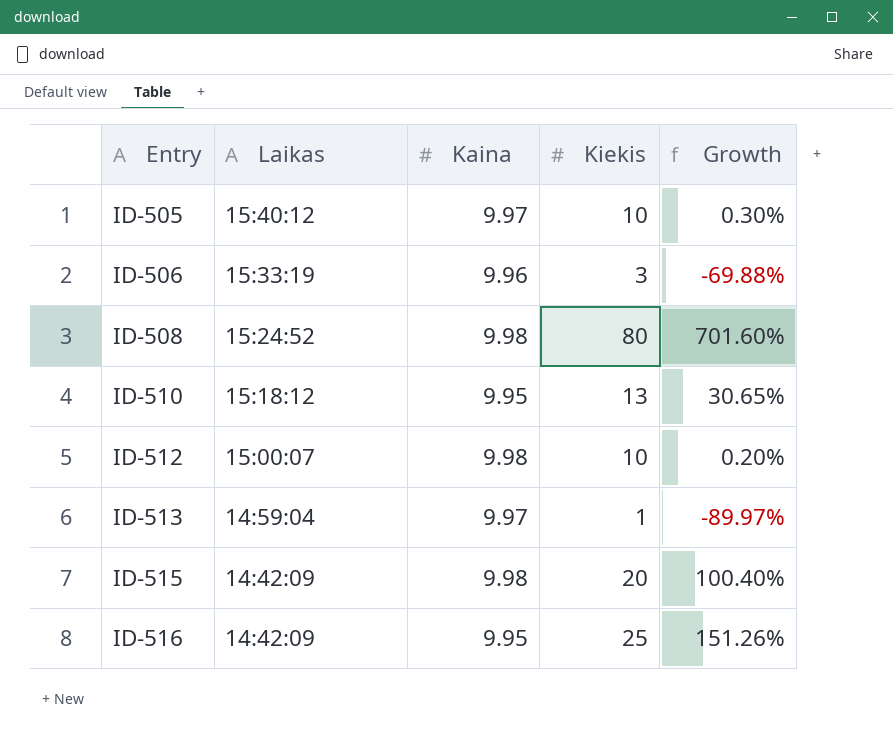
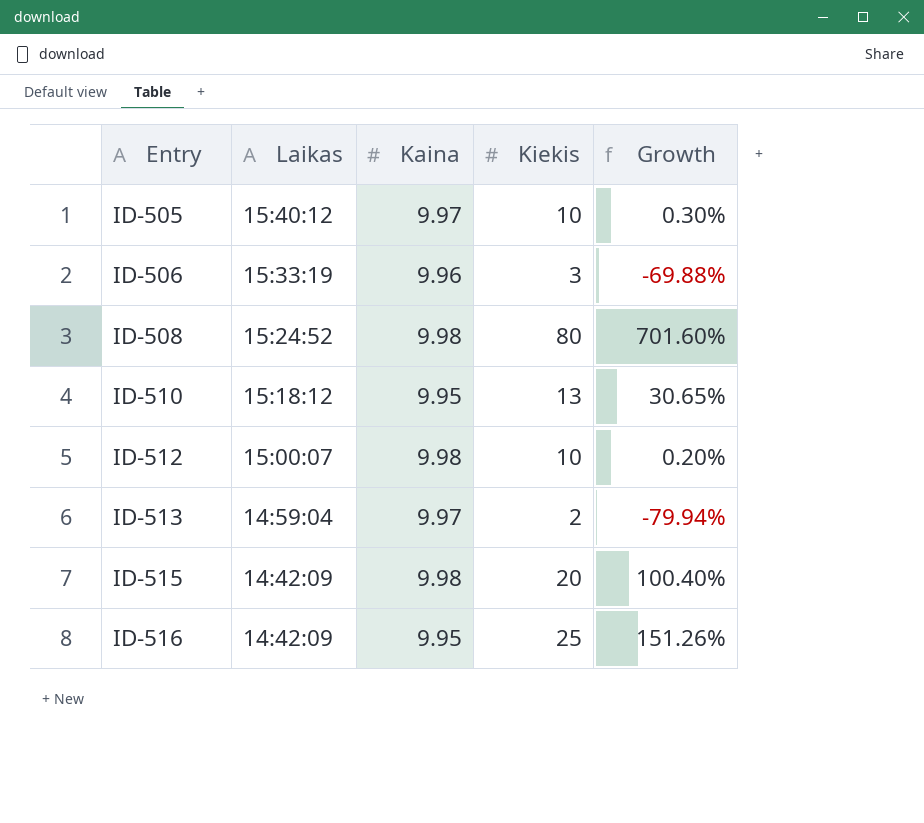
ID-513 | Kiekis: 1 -> 2
ID-513 | Growth: -89.97% -> -79.94%

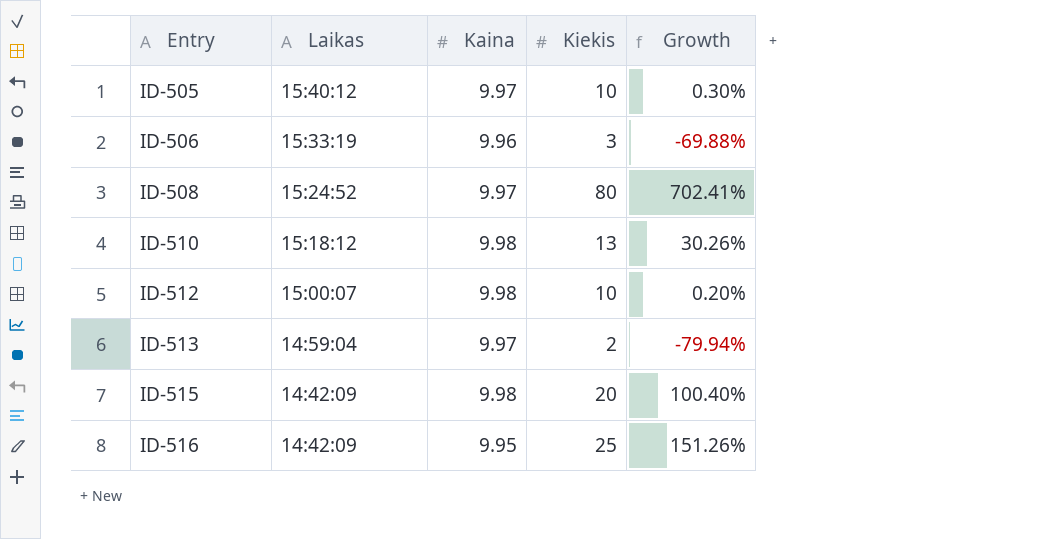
ID-508 | Kaina: 9.98 -> 9.97
ID-508 | Growth: 701.60% -> 702.41%
ID-510 | Kaina: 9.95 -> 9.98
ID-510 | Growth: 30.65% -> 30.26%

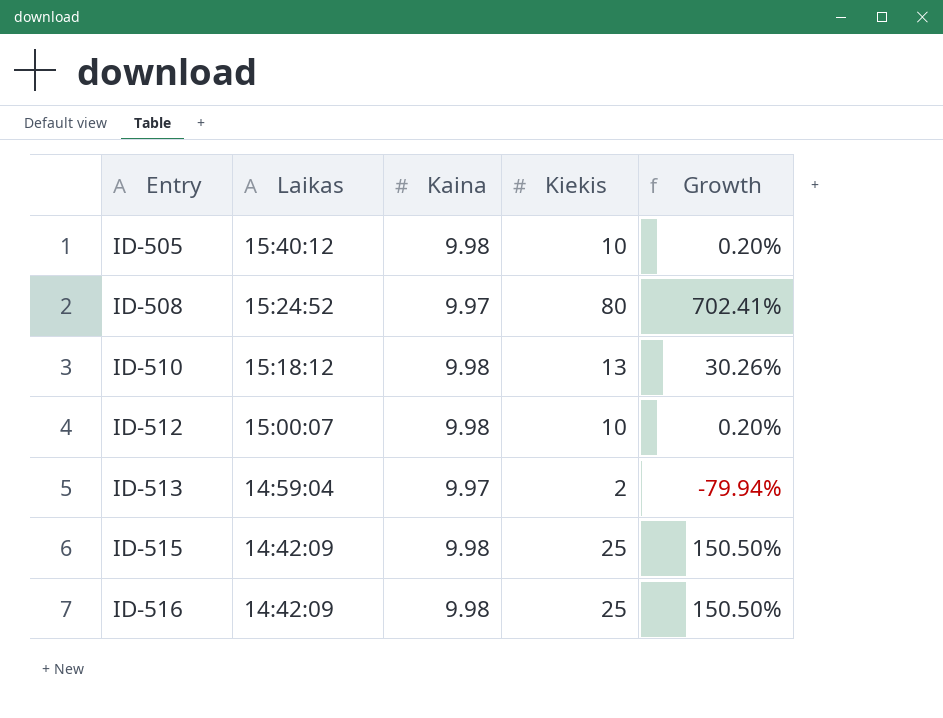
row ID-506: 15:33:19 | 9.96 | 3 | -69.88% -> none
ID-505 | Kaina: 9.97 -> 9.98
ID-505 | Growth: 0.30% -> 0.20%
ID-515 | Kiekis: 20 -> 25
ID-515 | Growth: 100.40% -> 150.50%
ID-516 | Kaina: 9.95 -> 9.98
ID-516 | Growth: 151.26% -> 150.50%

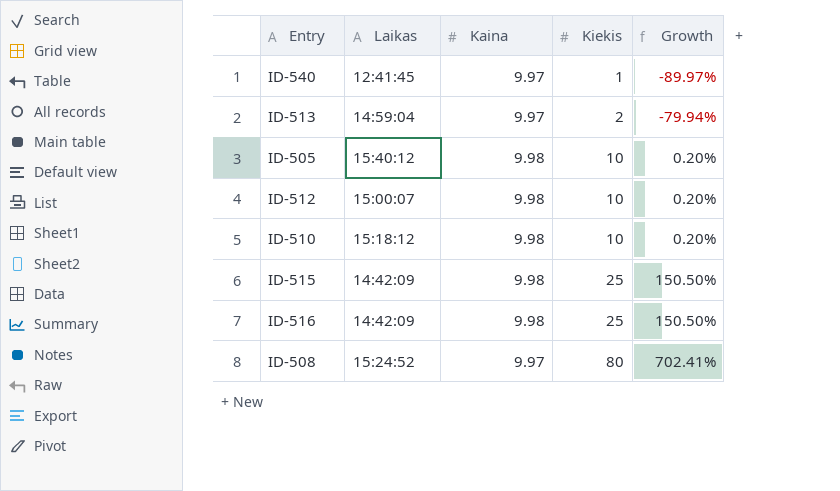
row order: Entry ascending -> Kiekis ascending
row ID-540: none -> 12:41:45 | 9.97 | 1 | -89.97%
ID-510 | Kiekis: 13 -> 10
ID-510 | Growth: 30.26% -> 0.20%

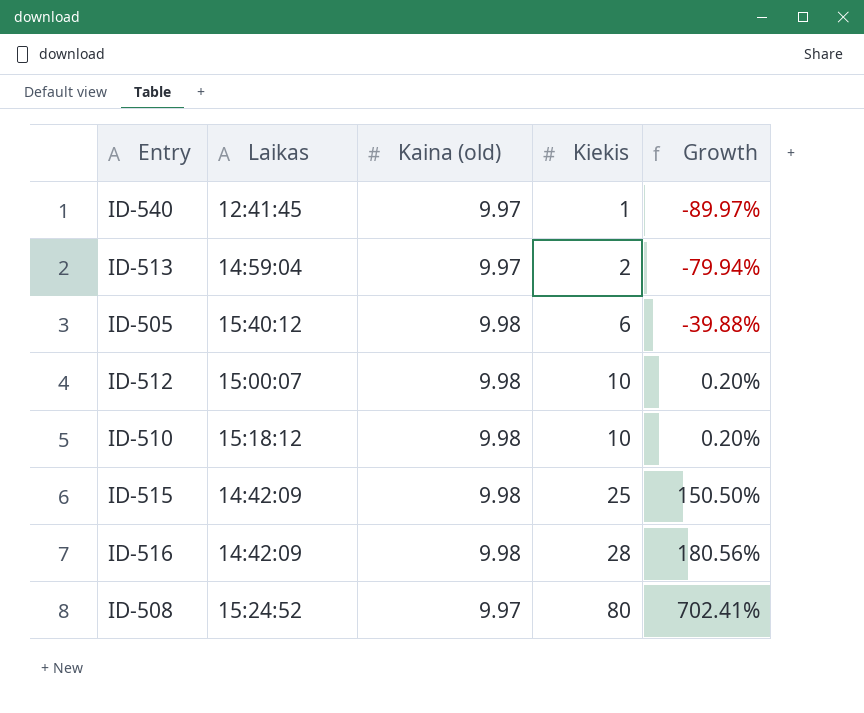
column name: Kaina -> Kaina (old)
ID-505 | Kiekis: 10 -> 6
ID-505 | Growth: 0.20% -> -39.88%
ID-516 | Kiekis: 25 -> 28
ID-516 | Growth: 150.50% -> 180.56%

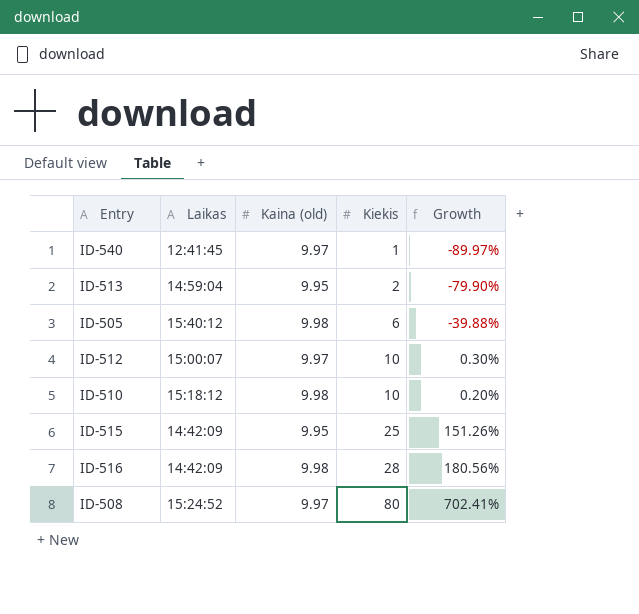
ID-513 | Kaina (old): 9.97 -> 9.95
ID-513 | Growth: -79.94% -> -79.90%
ID-512 | Kaina (old): 9.98 -> 9.97
ID-512 | Growth: 0.20% -> 0.30%
ID-515 | Kaina (old): 9.98 -> 9.95
ID-515 | Growth: 150.50% -> 151.26%

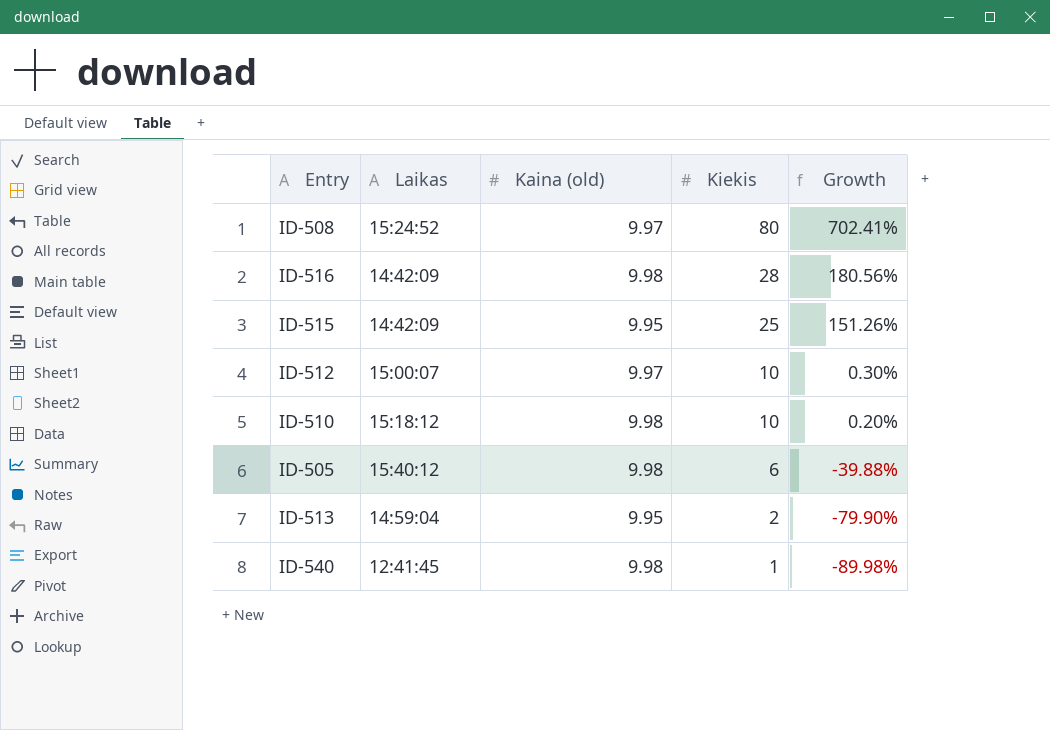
row order: Kiekis ascending -> Kiekis descending
ID-540 | Kaina (old): 9.97 -> 9.98
ID-540 | Growth: -89.97% -> -89.98%

